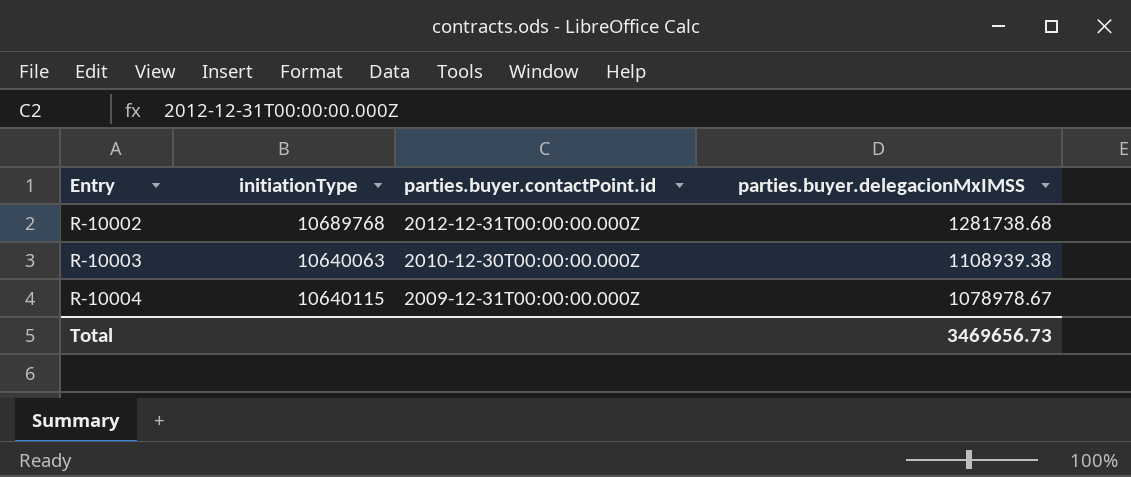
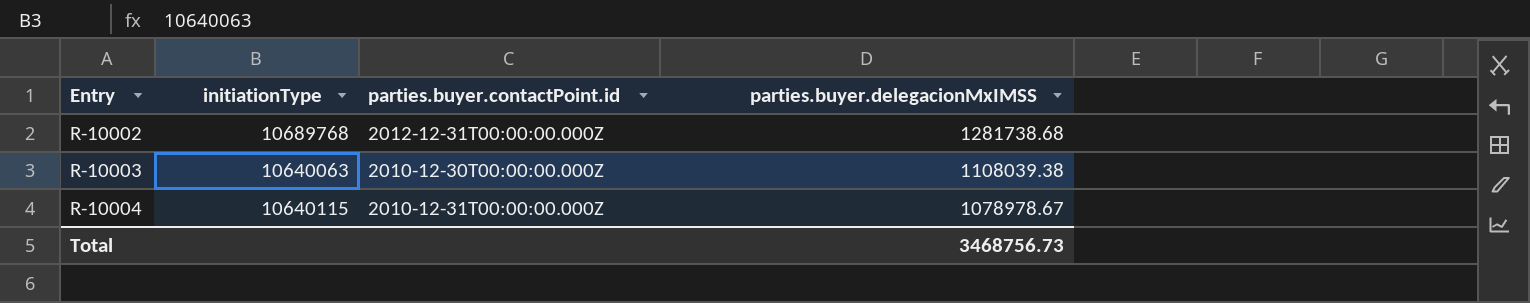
R-10003 | parties.buyer.delegacionMxIMSS: 1108939.38 -> 1108039.38
R-10004 | parties.buyer.contactPoint.id: 2009-12-31T00:00:00.000Z -> 2010-12-31T00:00:00.000Z
Total | parties.buyer.delegacionMxIMSS: 3469656.73 -> 3468756.73

